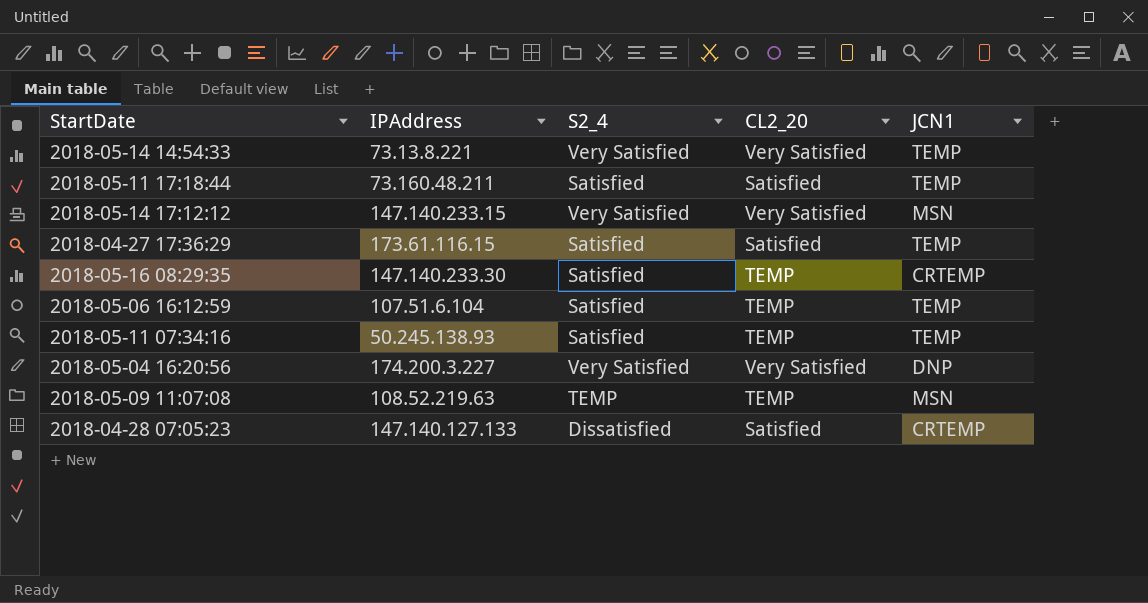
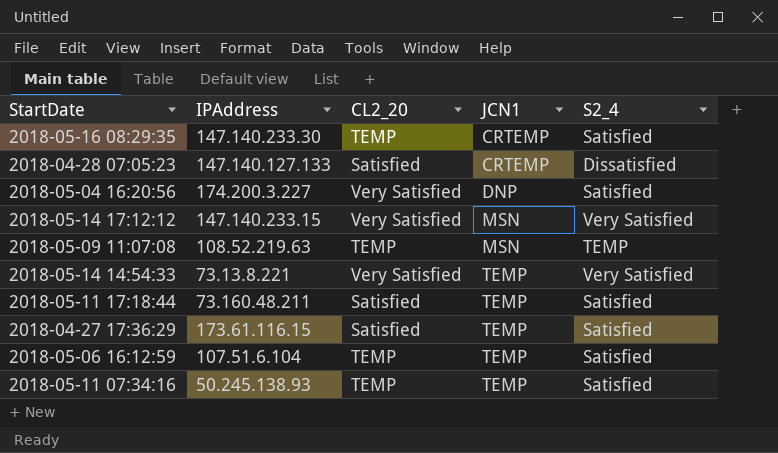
row order: none -> JCN1 ascending
column S2_4 | position: 3 -> 5
2018-05-04 16:20:56 | S2_4: Very Satisfied -> Satisfied

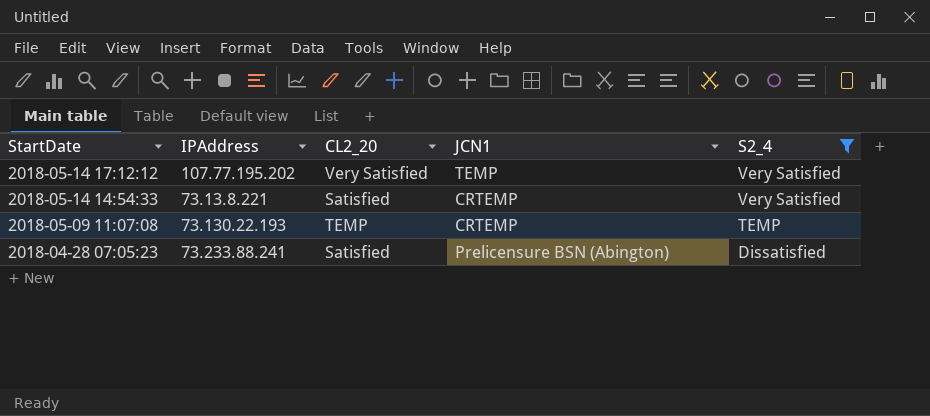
filter: none -> S2_4 != Satisfied
row order: JCN1 ascending -> StartDate descending
2018-05-14 17:12:12 | IPAddress: 147.140.233.15 -> 107.77.195.202
2018-05-14 17:12:12 | JCN1: MSN -> TEMP
2018-05-14 14:54:33 | CL2_20: Very Satisfied -> Satisfied
2018-05-14 14:54:33 | JCN1: TEMP -> CRTEMP
2018-05-09 11:07:08 | IPAddress: 108.52.219.63 -> 73.130.22.193
2018-05-09 11:07:08 | JCN1: MSN -> CRTEMP
2018-04-28 07:05:23 | IPAddress: 147.140.127.133 -> 73.233.88.241
2018-04-28 07:05:23 | JCN1: CRTEMP -> Prelicensure BSN (Abington)

